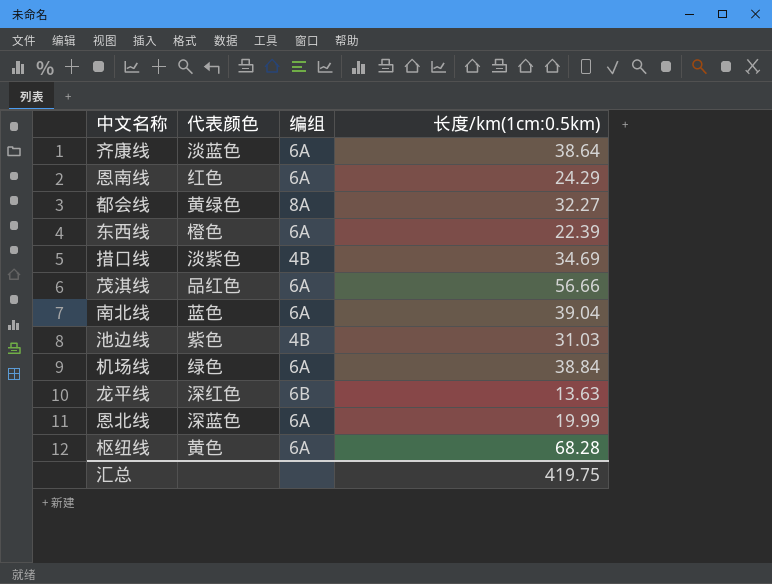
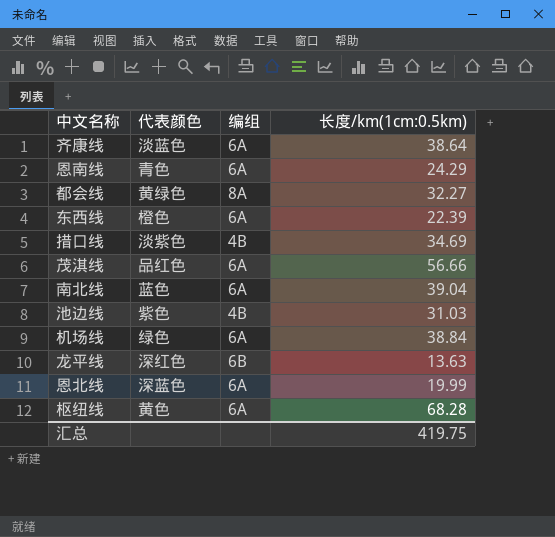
恩南线 | 代表颜色: 红色 -> 青色

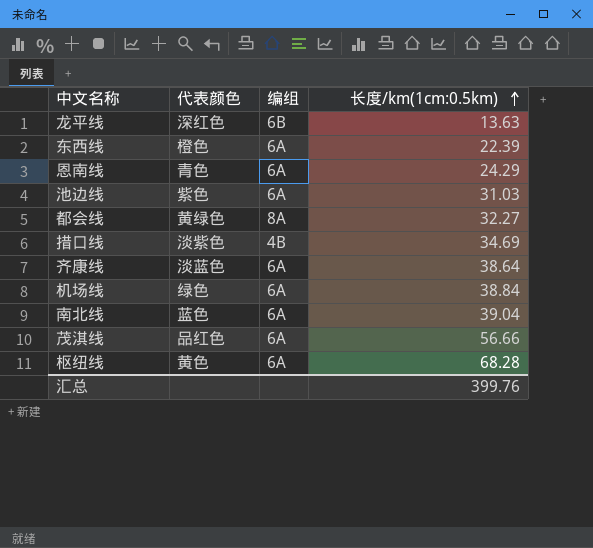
row order: none -> 长度/km(1cm:0.5km) ascending
row 恩北线: 深蓝色 | 6A | 19.99 -> none
池边线 | 编组: 4B -> 6A
汇总 | 长度/km(1cm:0.5km): 419.75 -> 399.76

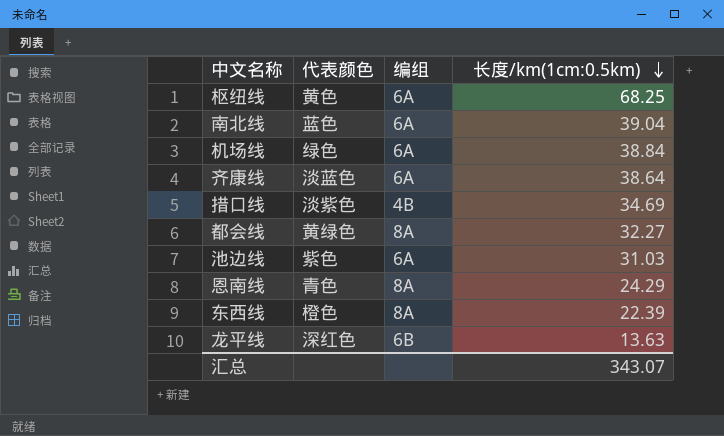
row order: 长度/km(1cm:0.5km) ascending -> 长度/km(1cm:0.5km) descending
row 茂淇线: 品红色 | 6A | 56.66 -> none
枢纽线 | 长度/km(1cm:0.5km): 68.28 -> 68.25
恩南线 | 编组: 6A -> 8A
东西线 | 编组: 6A -> 8A
汇总 | 长度/km(1cm:0.5km): 399.76 -> 343.07

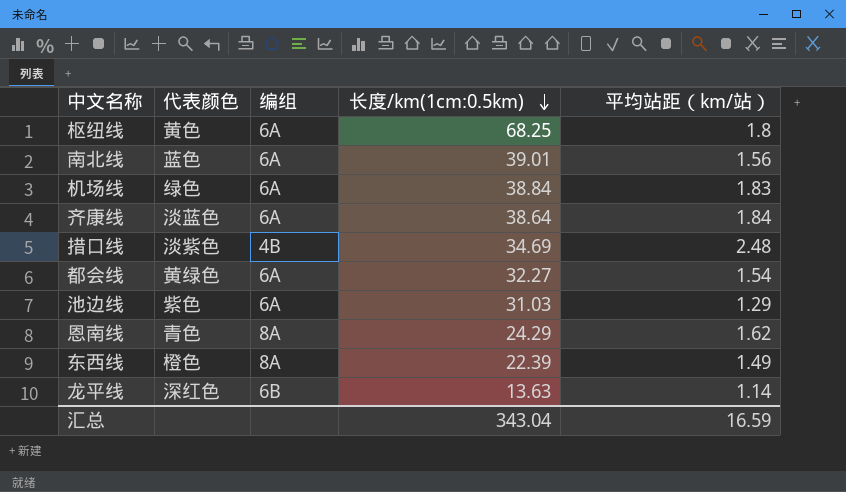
column 平均站距（km/站） | position: none -> 5
南北线 | 长度/km(1cm:0.5km): 39.04 -> 39.01
都会线 | 编组: 8A -> 6A
汇总 | 长度/km(1cm:0.5km): 343.07 -> 343.04

